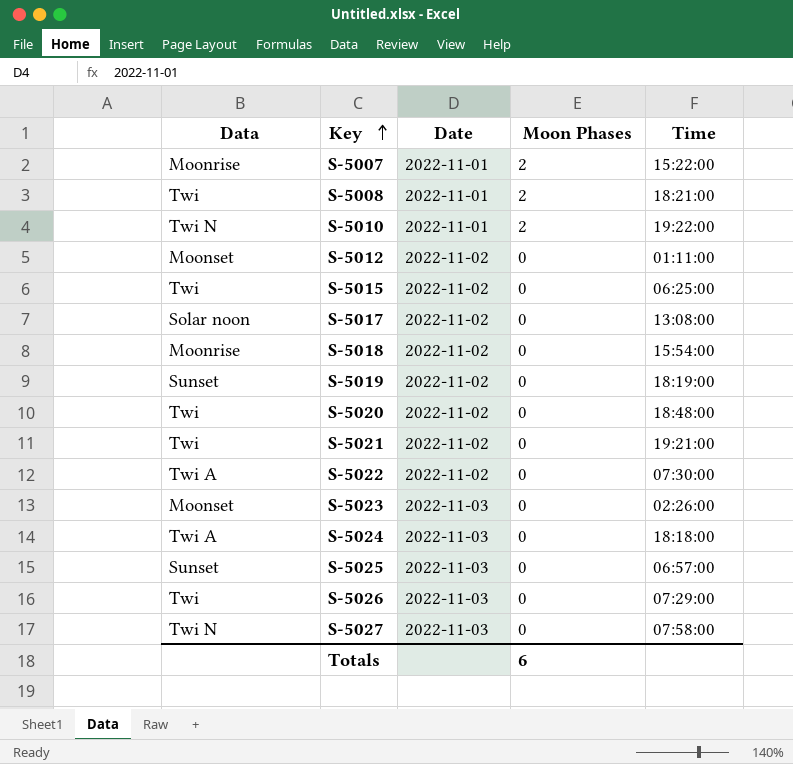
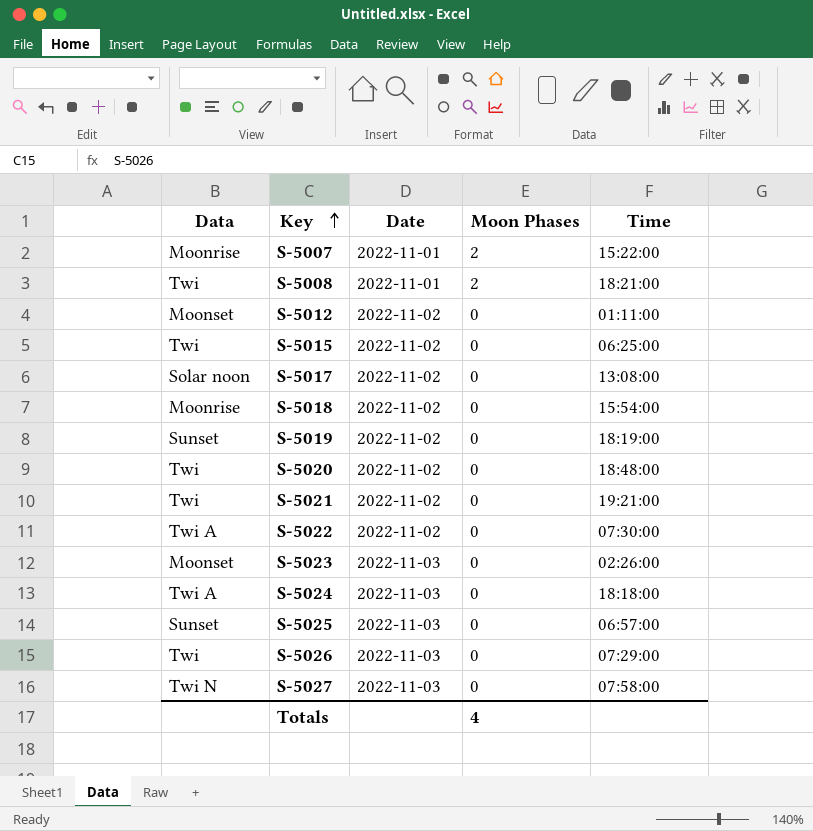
row S-5010: Twi N | 2022-11-01 | 2 | 19:22:00 -> none
Totals | Moon Phases: 6 -> 4

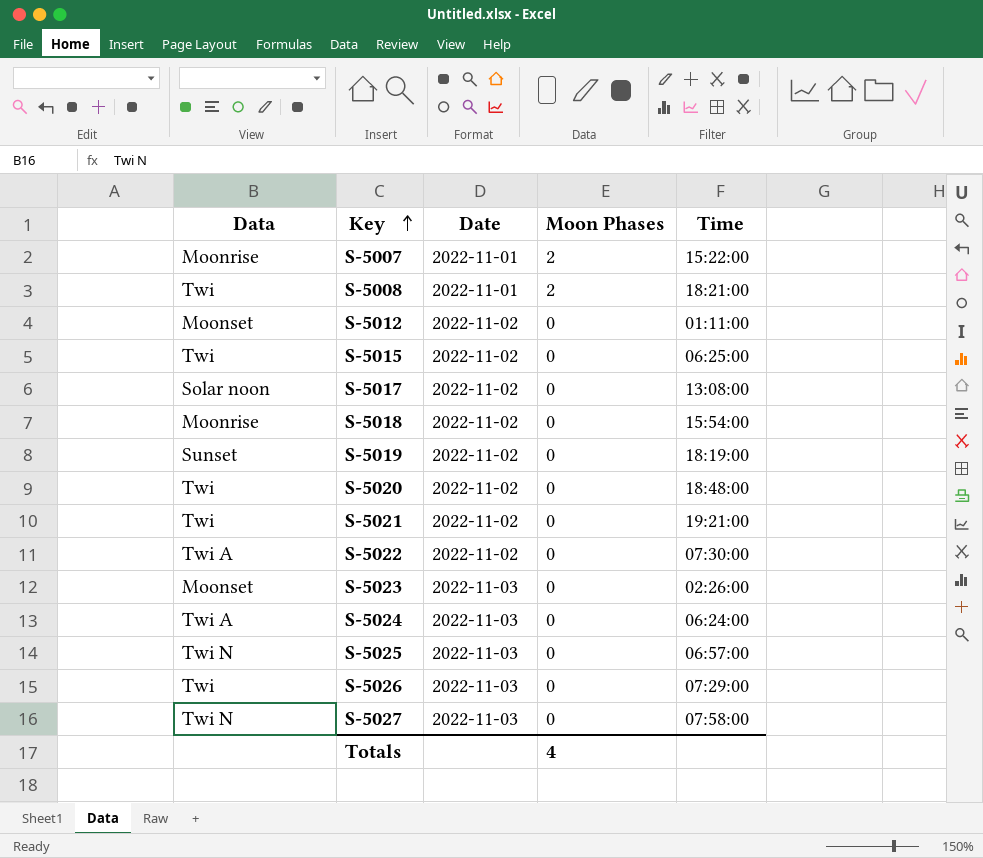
S-5024 | Time: 18:18:00 -> 06:24:00
S-5025 | Data: Sunset -> Twi N

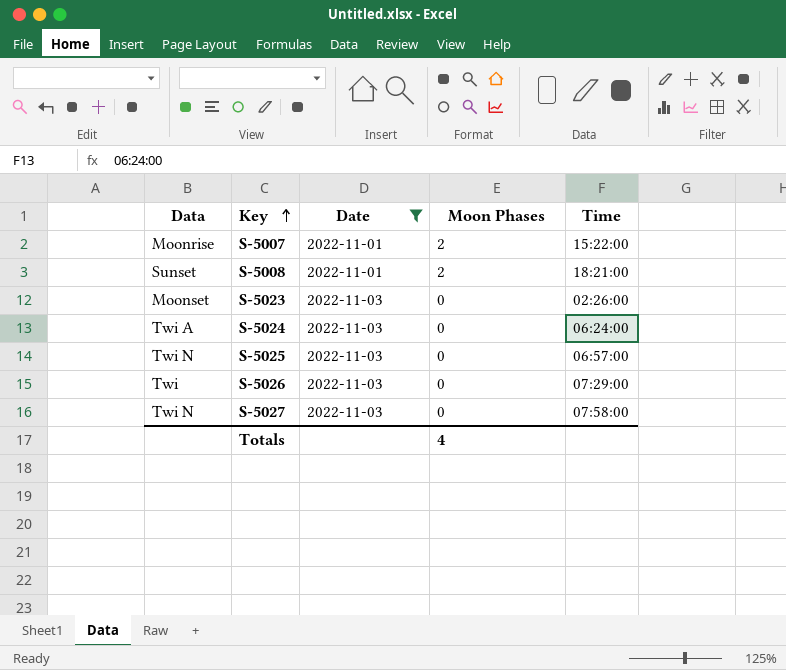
filter: none -> Date != 2022-11-02
S-5008 | Data: Twi -> Sunset

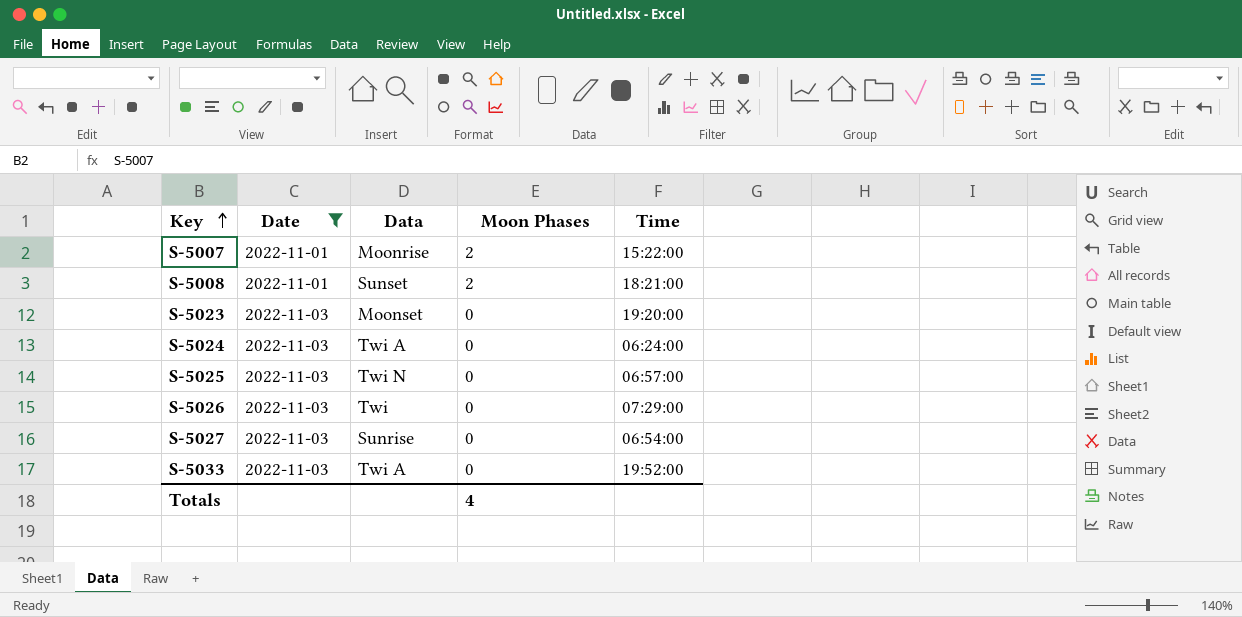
column Data | position: 1 -> 3
S-5023 | Time: 02:26:00 -> 19:20:00
S-5027 | Data: Twi N -> Sunrise
S-5027 | Time: 07:58:00 -> 06:54:00
row S-5033: none -> 2022-11-03 | Twi A | 0 | 19:52:00

